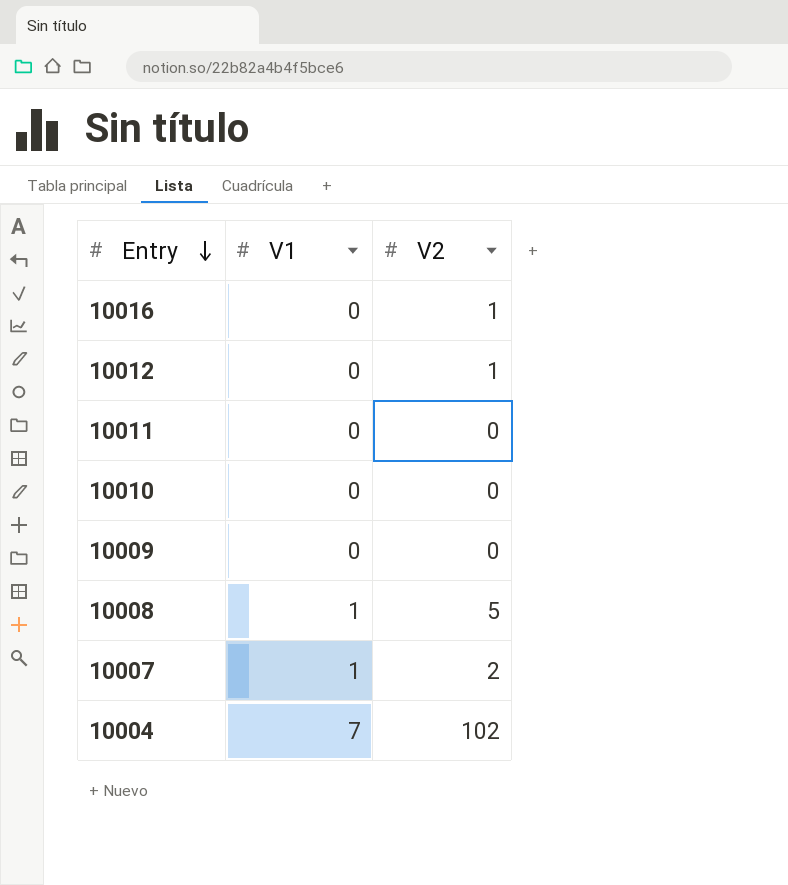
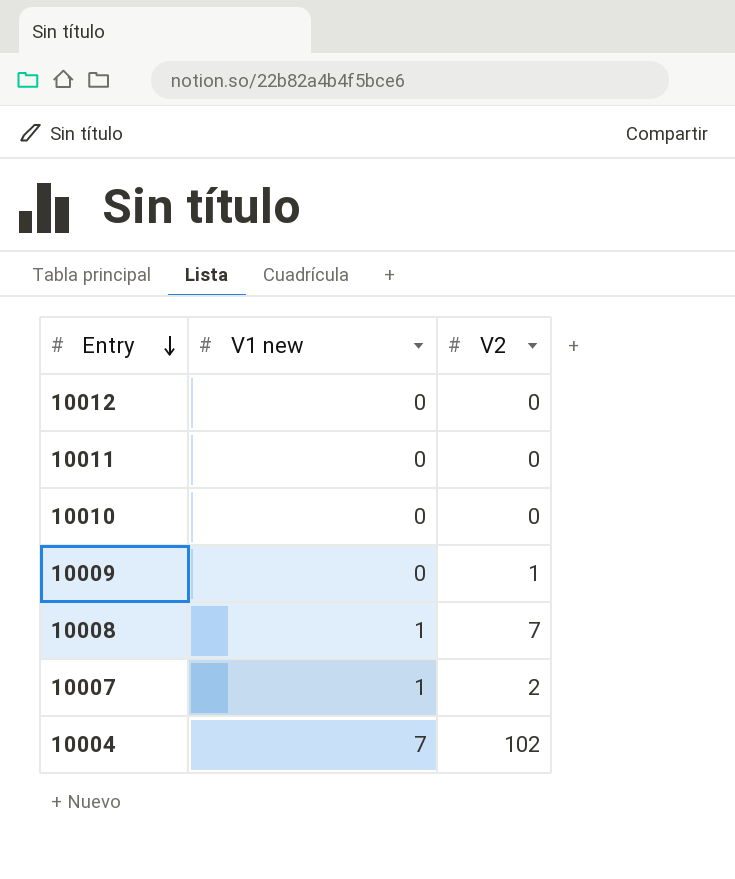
column name: V1 -> V1 new
row 10016: 0 | 1 -> none
10012 | V2: 1 -> 0
10009 | V2: 0 -> 1
10008 | V2: 5 -> 7

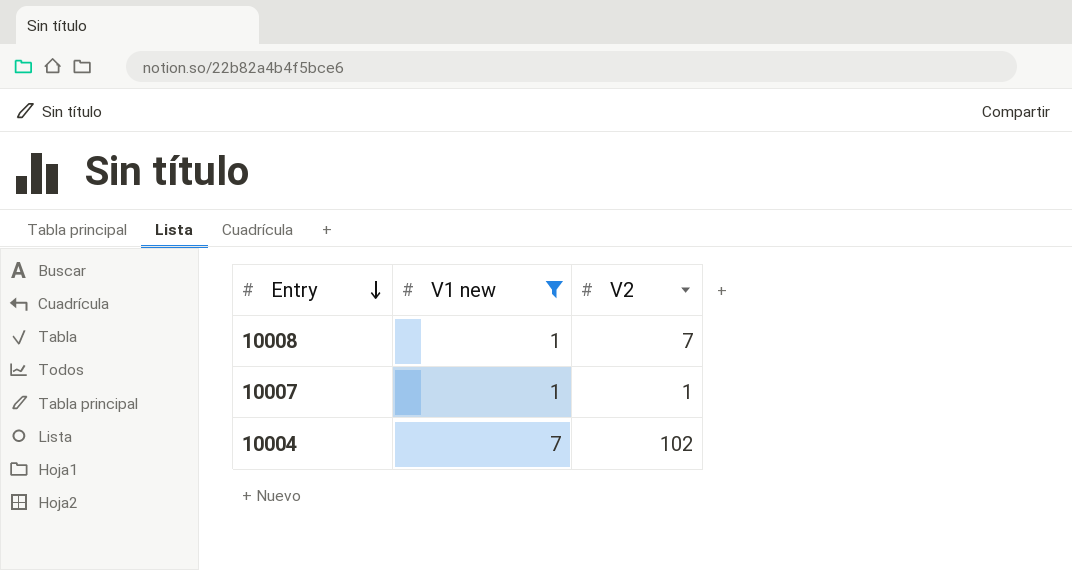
filter: none -> V1 new != 0
10007 | V2: 2 -> 1

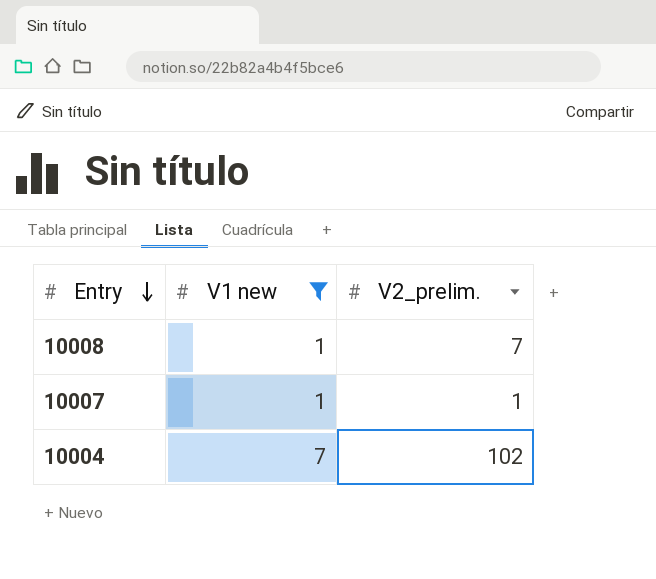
column name: V2 -> V2_prelim.

